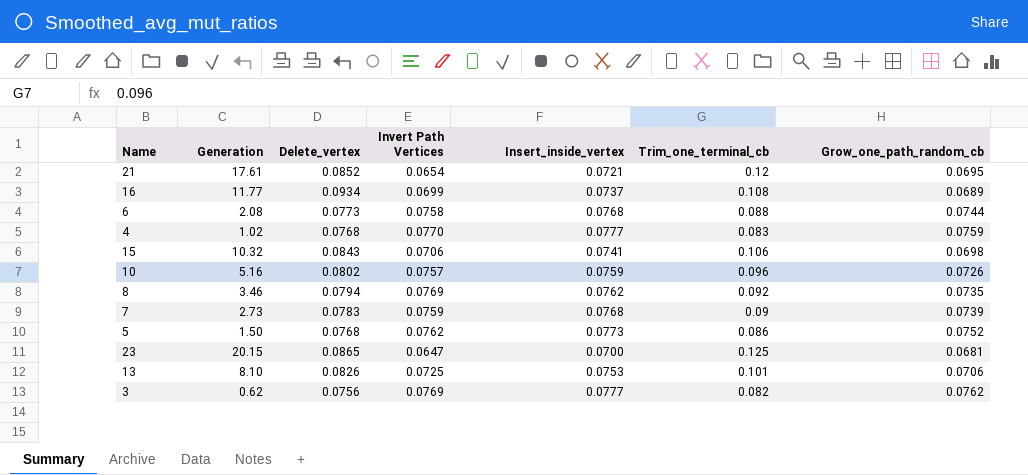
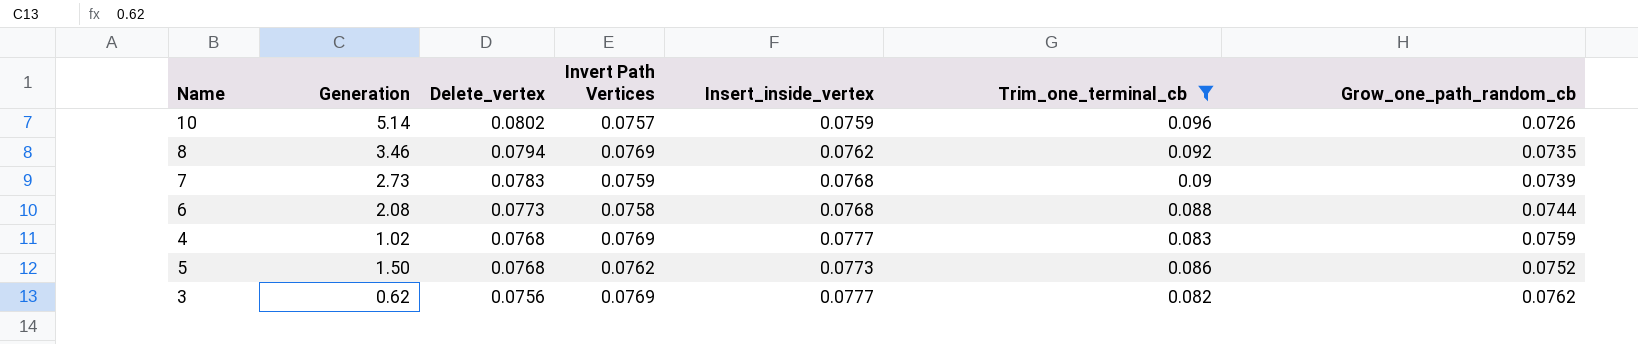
filter: none -> Trim_one_terminal_cb <= 0.096
row order: none -> Delete_vertex descending
10 | Generation: 5.16 -> 5.14
4 | Invert Path Vertices: 0.0770 -> 0.0769

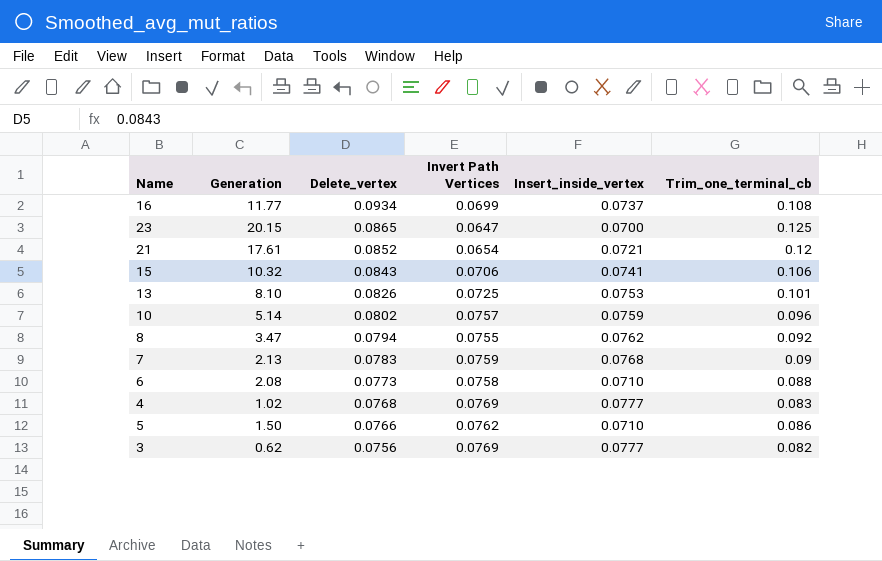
filter: Trim_one_terminal_cb <= 0.096 -> none
column Grow_one_path_random_cb | position: 7 -> none
8 | Generation: 3.46 -> 3.47
8 | Invert Path Vertices: 0.0769 -> 0.0755
7 | Generation: 2.73 -> 2.13
6 | Insert_inside_vertex: 0.0768 -> 0.0710
5 | Delete_vertex: 0.0768 -> 0.0766
5 | Insert_inside_vertex: 0.0773 -> 0.0710

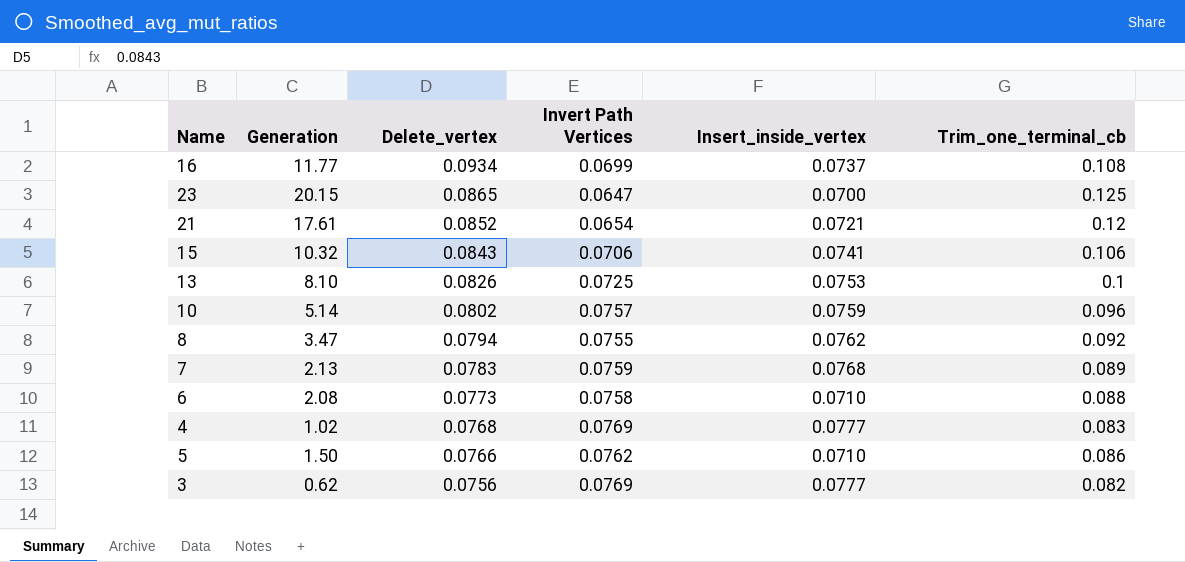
13 | Trim_one_terminal_cb: 0.101 -> 0.1
7 | Trim_one_terminal_cb: 0.09 -> 0.089

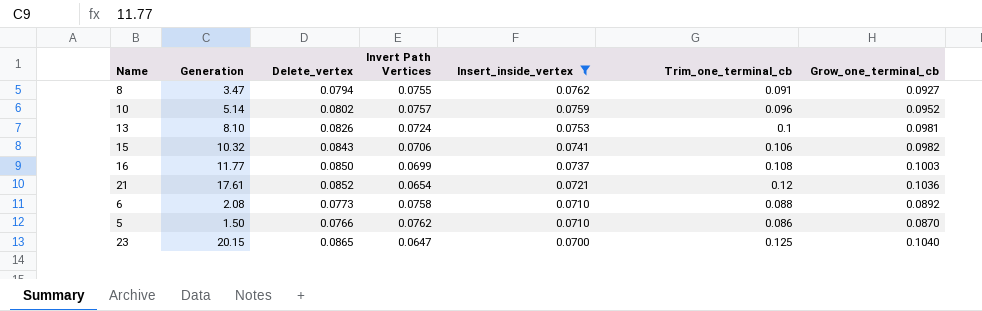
filter: none -> Insert_inside_vertex <= 0.0762
row order: Delete_vertex descending -> Insert_inside_vertex descending
column Grow_one_terminal_cb | position: none -> 7
8 | Trim_one_terminal_cb: 0.092 -> 0.091
13 | Invert Path Vertices: 0.0725 -> 0.0724
16 | Delete_vertex: 0.0934 -> 0.0850

